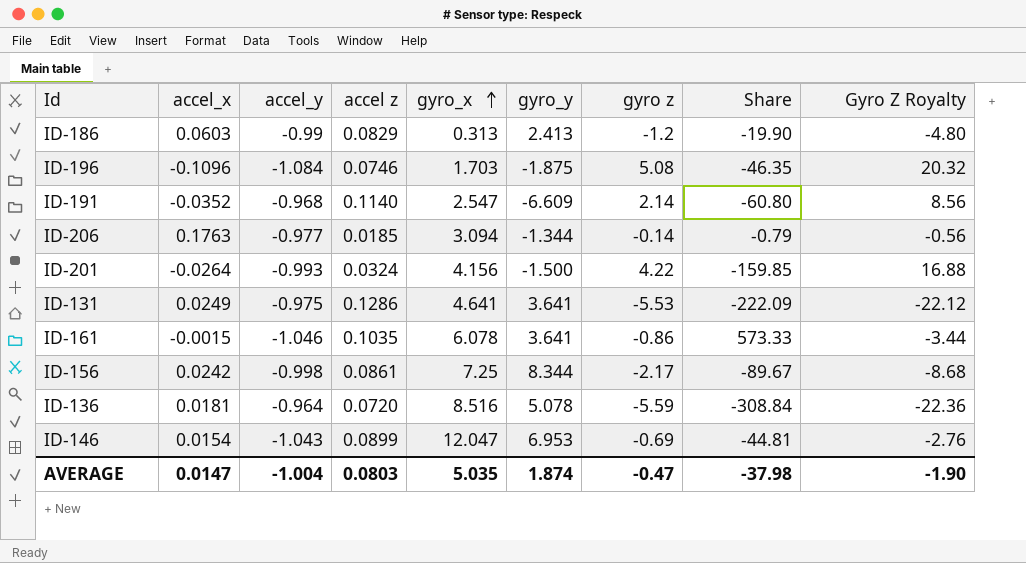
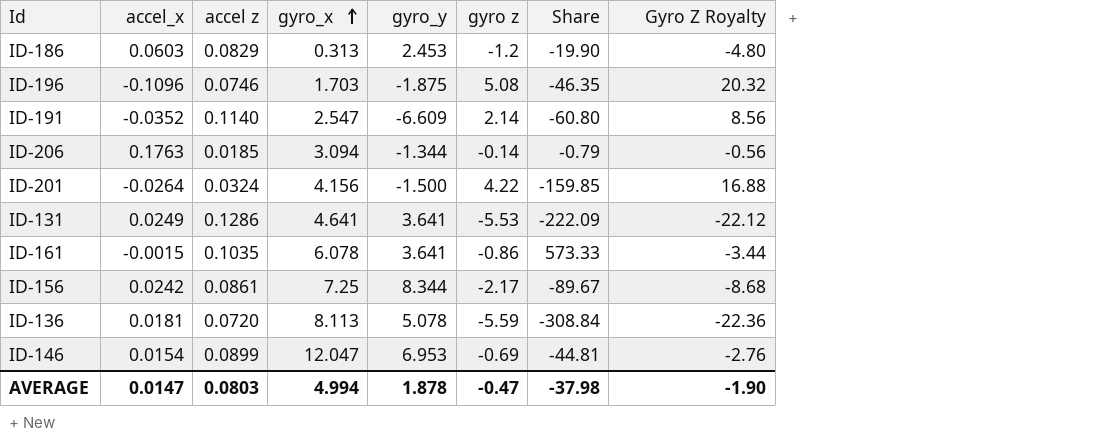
column accel_y | position: 3 -> none
ID-186 | gyro_y: 2.413 -> 2.453
ID-136 | gyro_x: 8.516 -> 8.113
AVERAGE | gyro_x: 5.035 -> 4.994
AVERAGE | gyro_y: 1.874 -> 1.878

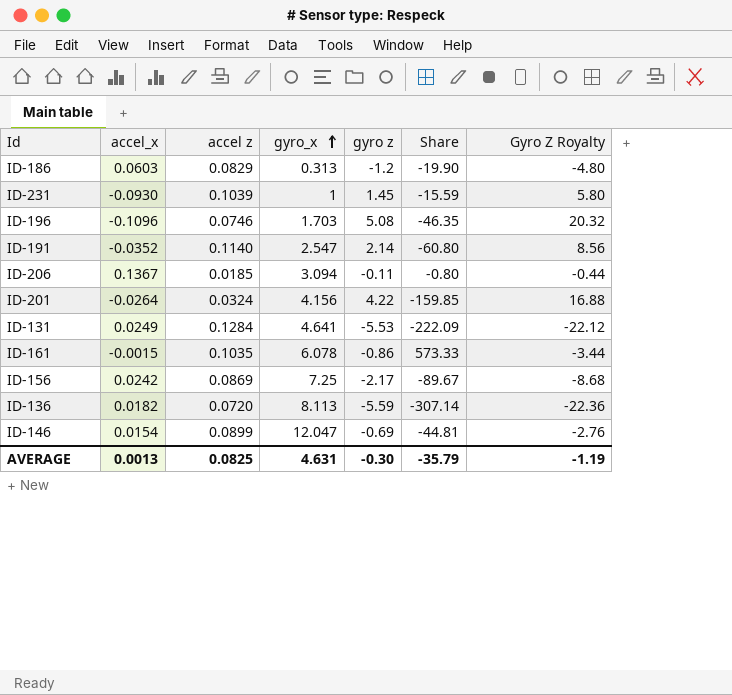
column gyro_y | position: 5 -> none
row ID-231: none -> -0.0930 | 0.1039 | 1 | 1.45 | -15.59 | 5.80
ID-206 | accel_x: 0.1763 -> 0.1367
ID-206 | gyro z: -0.14 -> -0.11
ID-206 | Share: -0.79 -> -0.80
ID-206 | Gyro Z Royalty: -0.56 -> -0.44
ID-131 | accel z: 0.1286 -> 0.1284
ID-156 | accel z: 0.0861 -> 0.0869
ID-136 | accel_x: 0.0181 -> 0.0182
ID-136 | Share: -308.84 -> -307.14
AVERAGE | accel_x: 0.0147 -> 0.0013
AVERAGE | accel z: 0.0803 -> 0.0825
AVERAGE | gyro_x: 4.994 -> 4.631
AVERAGE | gyro z: -0.47 -> -0.30
AVERAGE | Share: -37.98 -> -35.79
AVERAGE | Gyro Z Royalty: -1.90 -> -1.19

